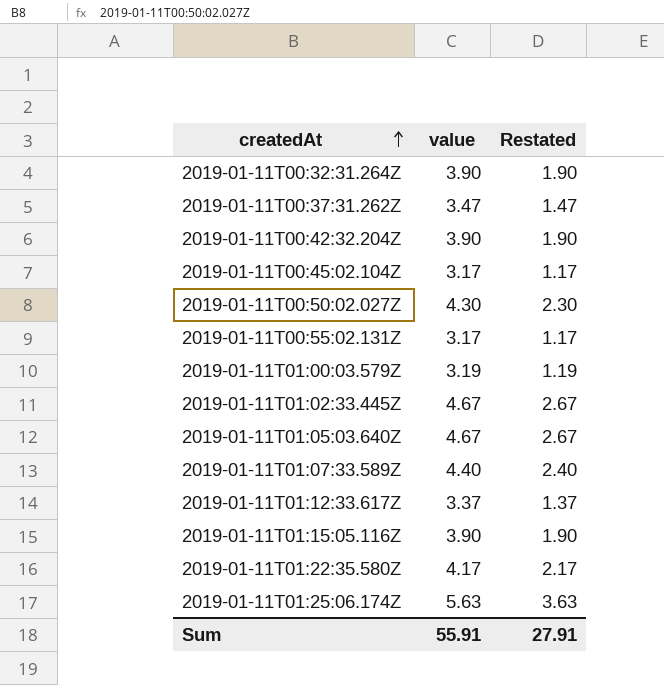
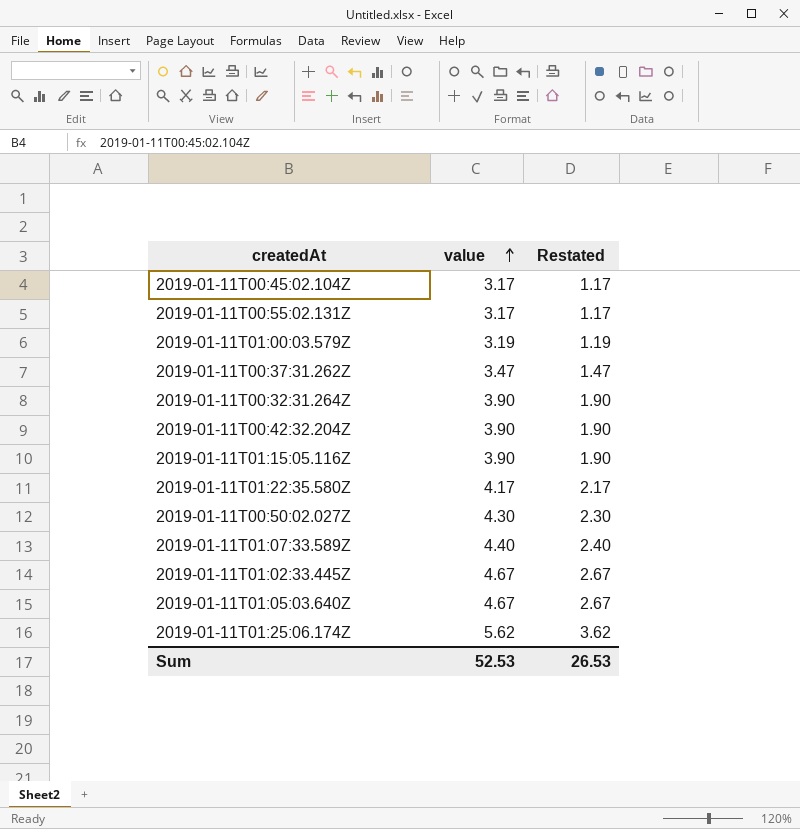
row order: createdAt ascending -> value ascending
row 2019-01-11T01:12:33.617Z: 3.37 | 1.37 -> none
2019-01-11T01:25:06.174Z | value: 5.63 -> 5.62
2019-01-11T01:25:06.174Z | Restated: 3.63 -> 3.62
Sum | value: 55.91 -> 52.53
Sum | Restated: 27.91 -> 26.53

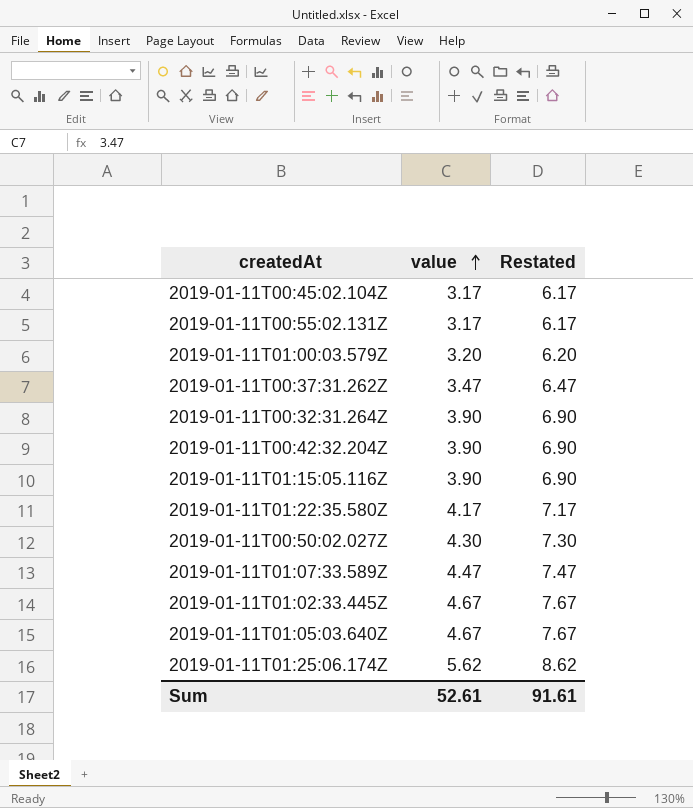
column Restated | formula: [value] - 2 -> [value] + 3
2019-01-11T01:00:03.579Z | value: 3.19 -> 3.20
2019-01-11T01:07:33.589Z | value: 4.40 -> 4.47
Sum | value: 52.53 -> 52.61
Sum | Restated: 26.53 -> 91.61

